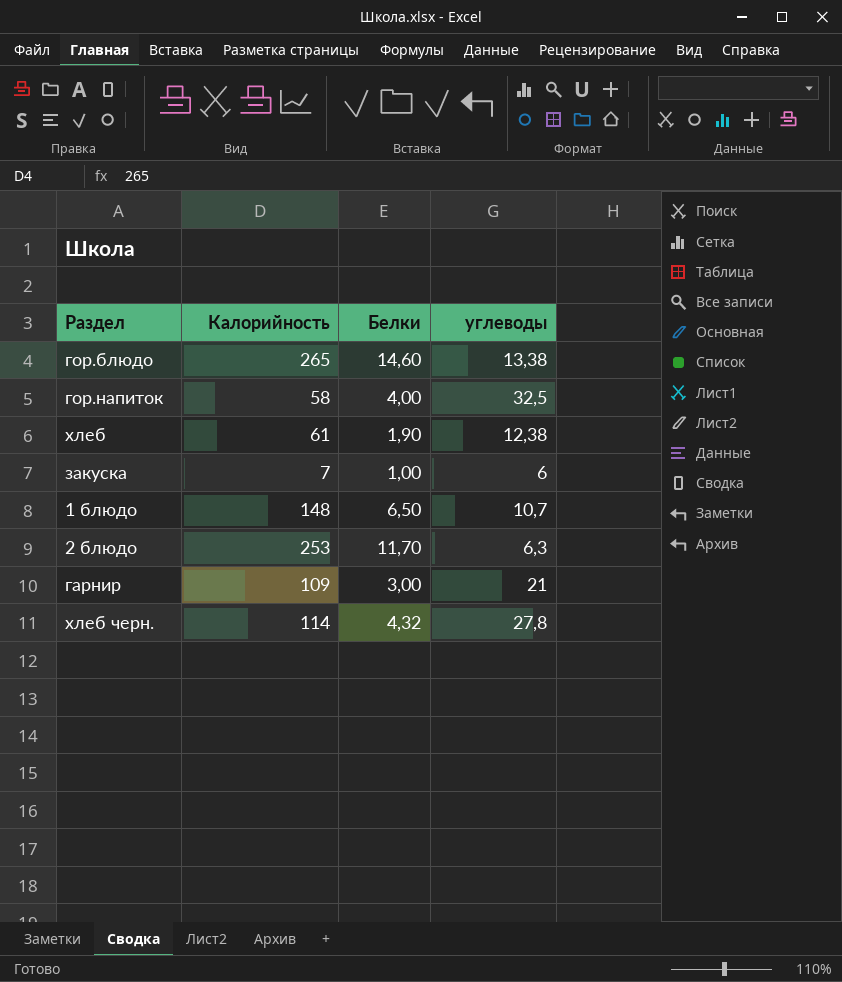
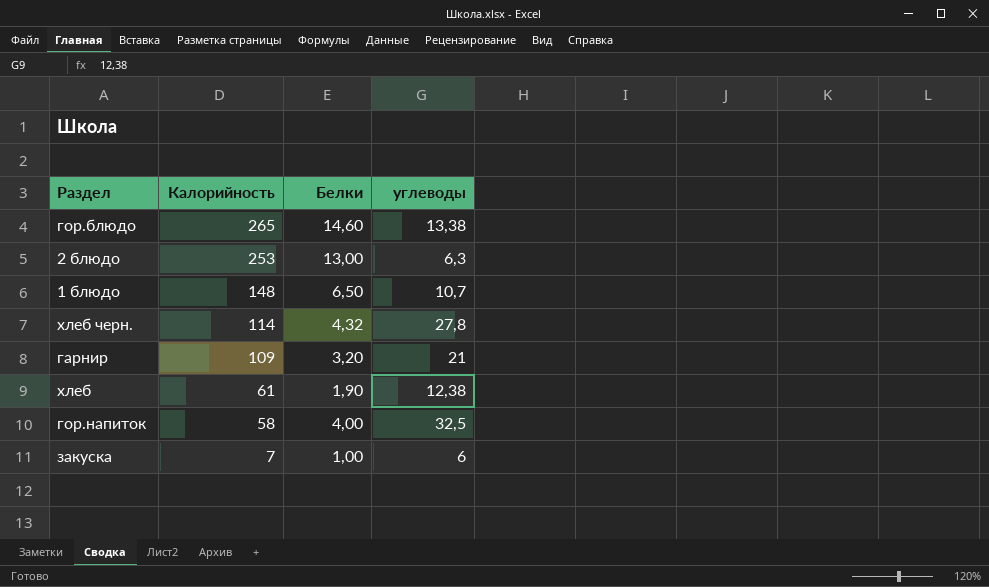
row order: none -> Калорийность descending
2 блюдо | Белки: 11,70 -> 13,00
гарнир | Белки: 3,00 -> 3,20

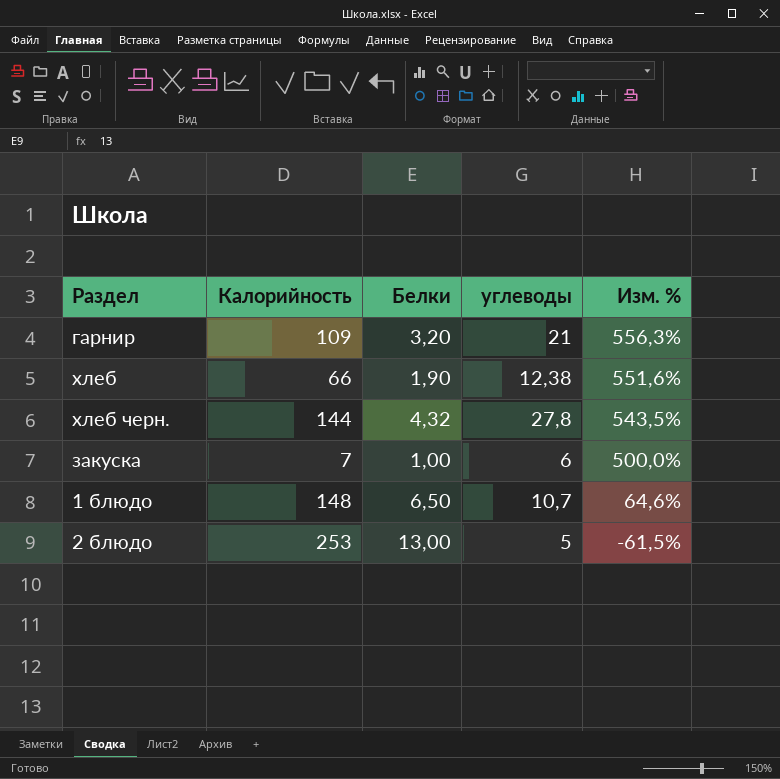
row order: Калорийность descending -> Изм. % descending
column Изм. % | formula: none -> ([углеводы] - [Белки]) / [Белки]
row гор.блюдо: 265 | 14,60 | 13,38 -> none
row гор.напиток: 58 | 4,00 | 32,5 -> none
хлеб | Калорийность: 61 -> 66
хлеб черн. | Калорийность: 114 -> 144
2 блюдо | углеводы: 6,3 -> 5

